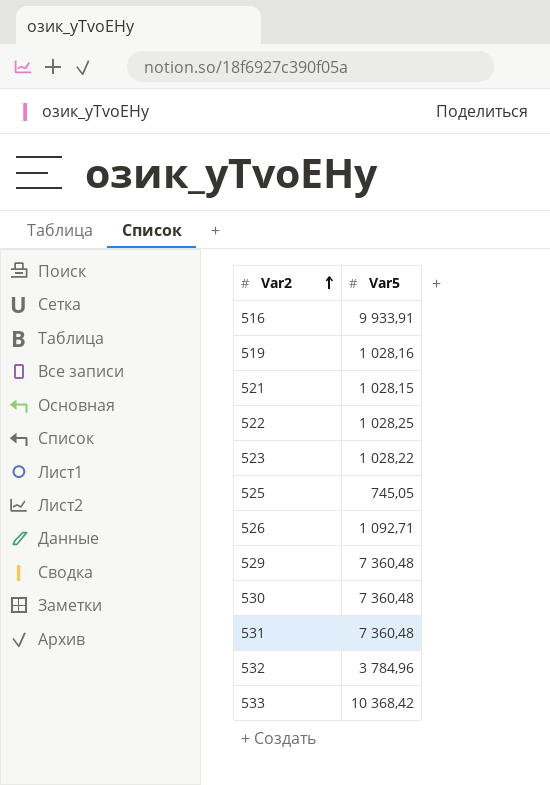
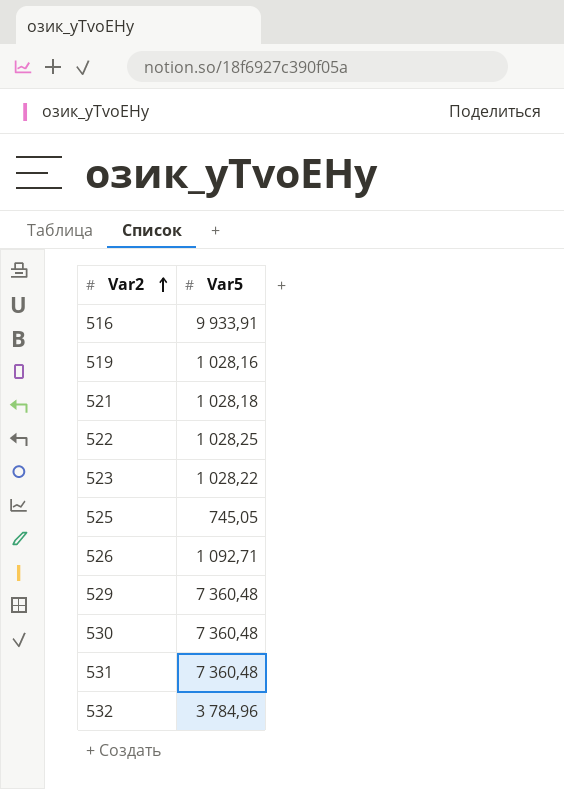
row 533: 10 368,42 -> none
521 | Var5: 1 028,15 -> 1 028,18

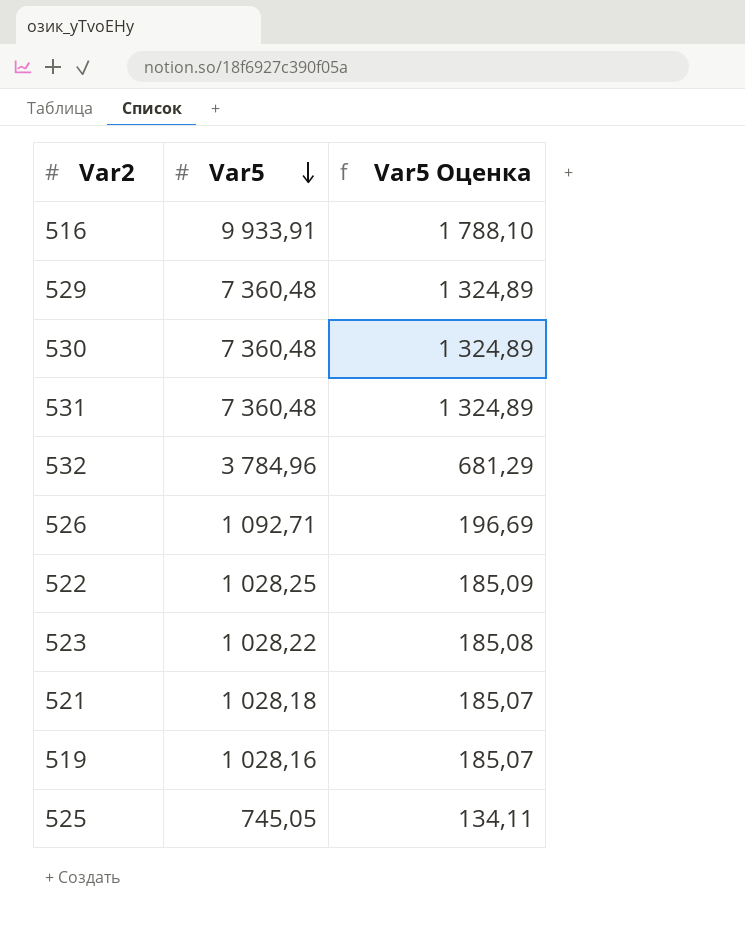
row order: Var2 ascending -> Var5 descending
column Var5 Оценка | formula: none -> [Var5] * 0,18

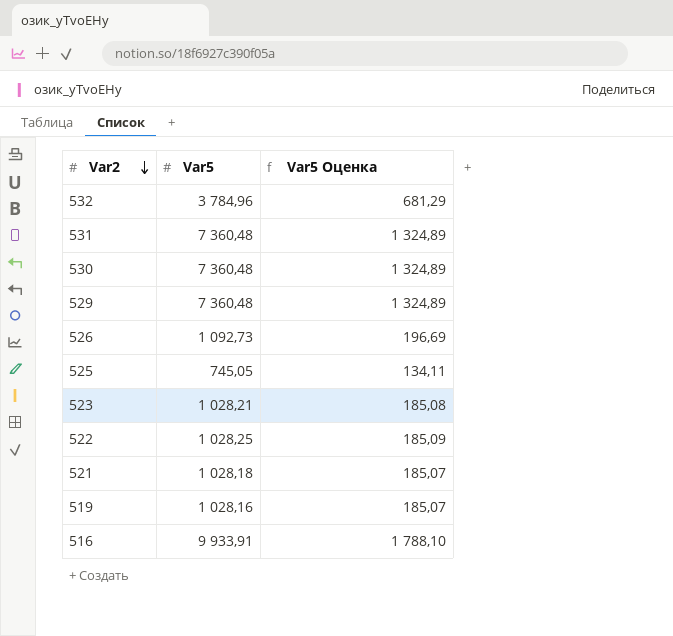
row order: Var5 descending -> Var2 descending
526 | Var5: 1 092,71 -> 1 092,73
523 | Var5: 1 028,22 -> 1 028,21

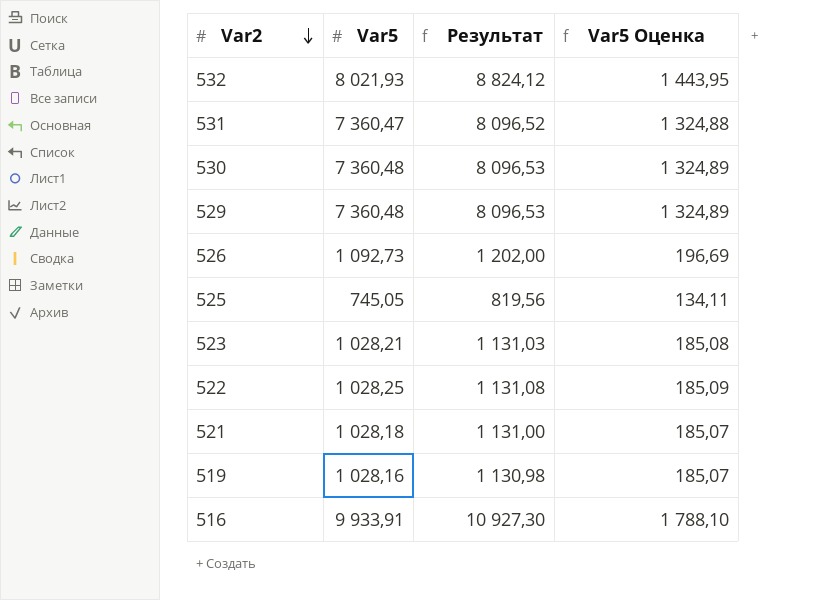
column Результат | formula: none -> [Var5] * 1,1
532 | Var5: 3 784,96 -> 8 021,93
532 | Var5 Оценка: 681,29 -> 1 443,95
531 | Var5: 7 360,48 -> 7 360,47
531 | Var5 Оценка: 1 324,89 -> 1 324,88

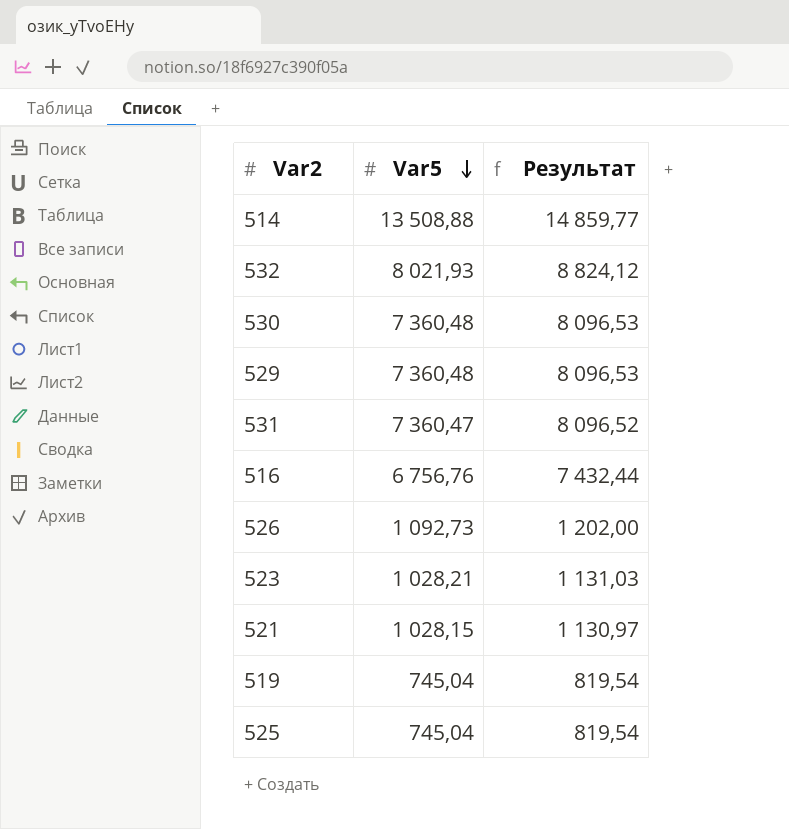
row order: Var2 descending -> Var5 descending
column Var5 Оценка | formula: [Var5] * 0,18 -> none
row 522: 1 028,25 | 1 131,08 | 185,09 -> none
row 514: none -> 13 508,88 | 14 859,77
516 | Var5: 9 933,91 -> 6 756,76
516 | Результат: 10 927,30 -> 7 432,44
521 | Var5: 1 028,18 -> 1 028,15
521 | Результат: 1 131,00 -> 1 130,97
519 | Var5: 1 028,16 -> 745,04
519 | Результат: 1 130,98 -> 819,54
525 | Var5: 745,05 -> 745,04
525 | Результат: 819,56 -> 819,54

